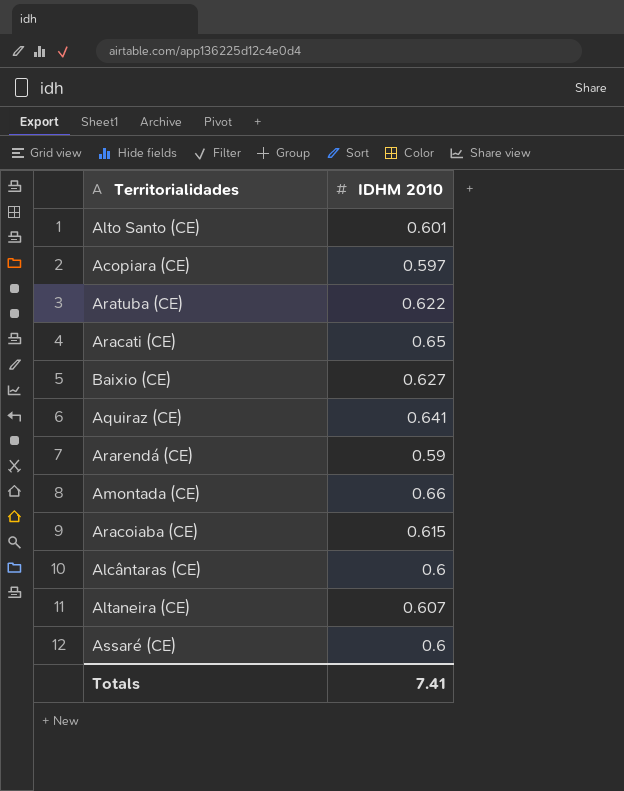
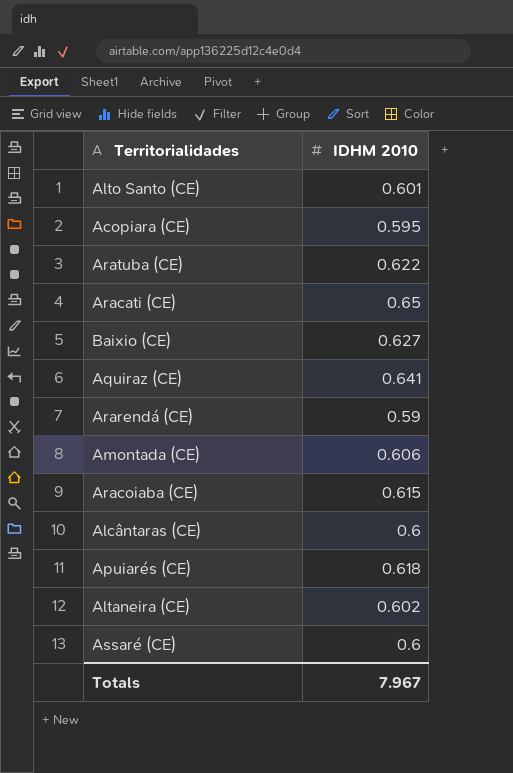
Acopiara (CE) | IDHM 2010: 0.597 -> 0.595
Amontada (CE) | IDHM 2010: 0.66 -> 0.606
row Apuiarés (CE): none -> 0.618
Altaneira (CE) | IDHM 2010: 0.607 -> 0.602
Totals | IDHM 2010: 7.41 -> 7.967

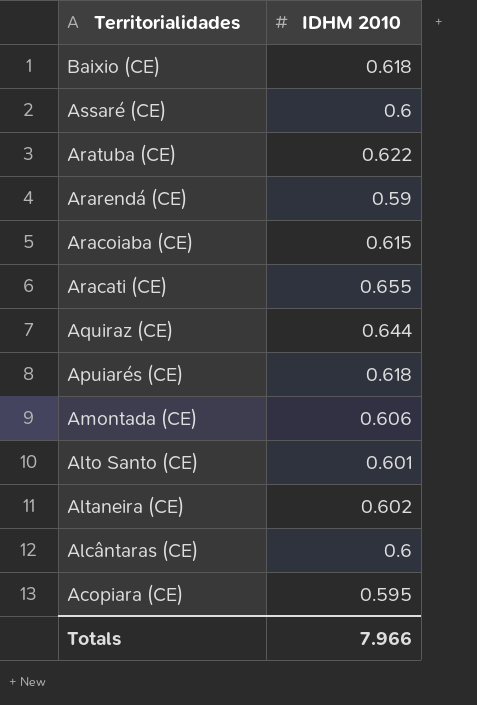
row order: none -> Territorialidades descending
Baixio (CE) | IDHM 2010: 0.627 -> 0.618
Aracati (CE) | IDHM 2010: 0.65 -> 0.655
Aquiraz (CE) | IDHM 2010: 0.641 -> 0.644
Totals | IDHM 2010: 7.967 -> 7.966

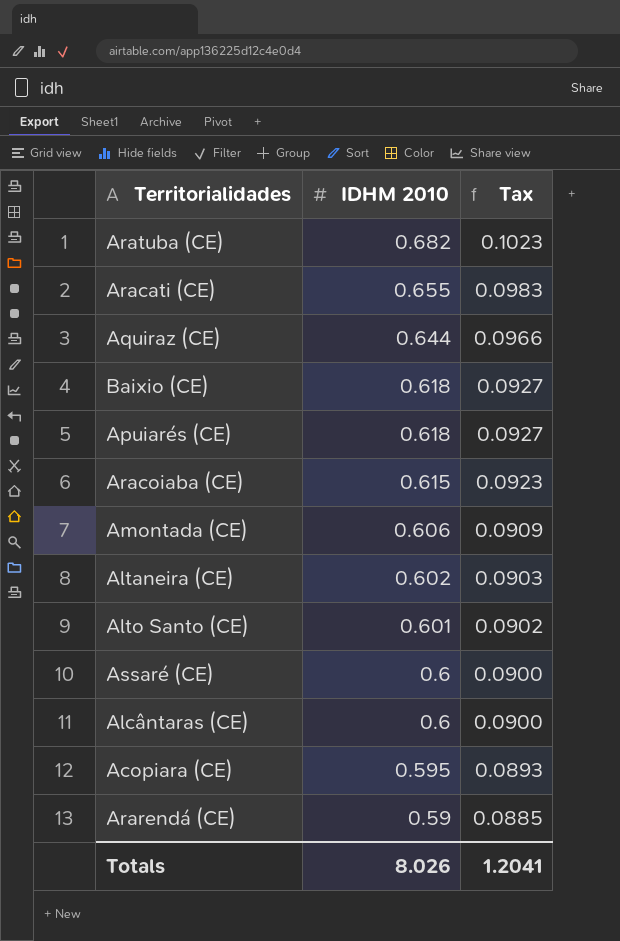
row order: Territorialidades descending -> IDHM 2010 descending
column Tax | formula: none -> [IDHM 2010] * 0.15
Aratuba (CE) | IDHM 2010: 0.622 -> 0.682
Totals | IDHM 2010: 7.966 -> 8.026

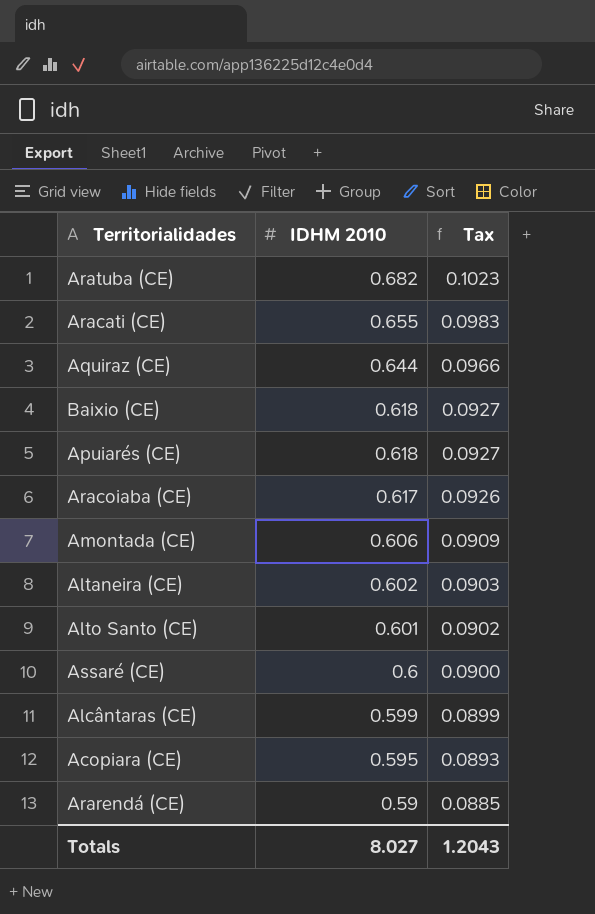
Aracoiaba (CE) | IDHM 2010: 0.615 -> 0.617
Aracoiaba (CE) | Tax: 0.0923 -> 0.0926
Alcântaras (CE) | IDHM 2010: 0.6 -> 0.599
Alcântaras (CE) | Tax: 0.0900 -> 0.0899
Totals | IDHM 2010: 8.026 -> 8.027
Totals | Tax: 1.2041 -> 1.2043

